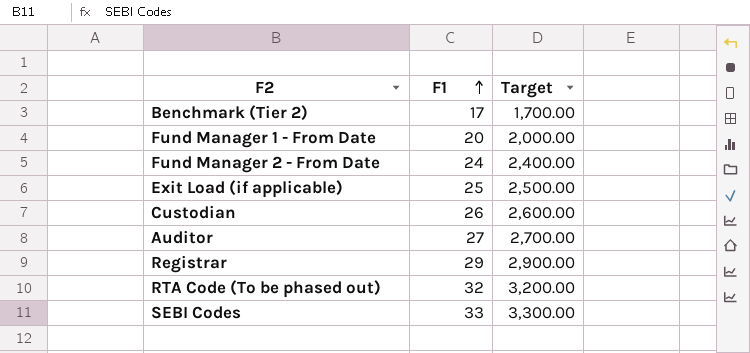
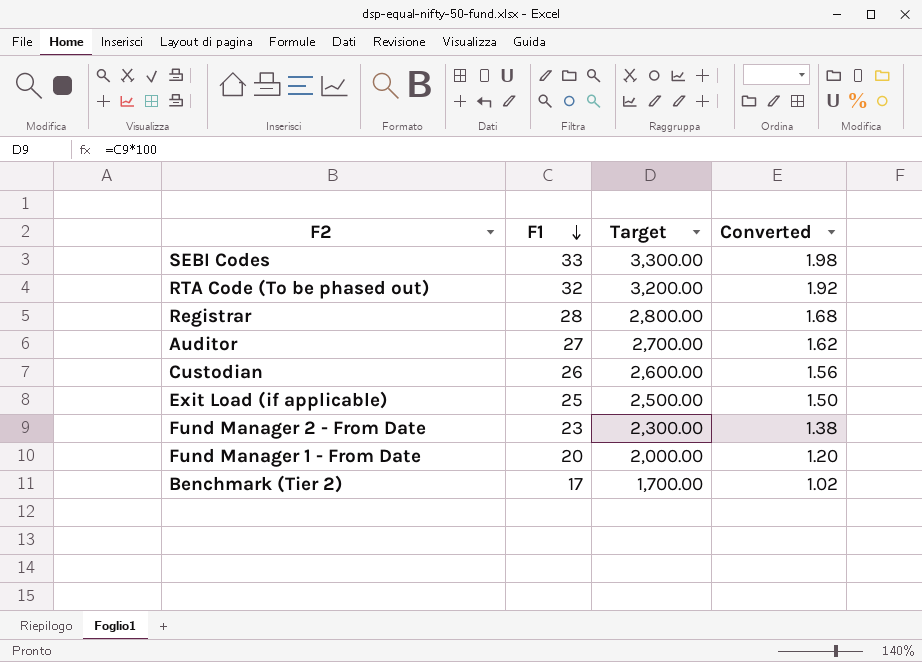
row order: F1 ascending -> F1 descending
column Converted | formula: none -> [F1] * 0.06
Registrar | F1: 29 -> 28
Registrar | Target: 2,900.00 -> 2,800.00
Fund Manager 2 - From Date | F1: 24 -> 23
Fund Manager 2 - From Date | Target: 2,400.00 -> 2,300.00

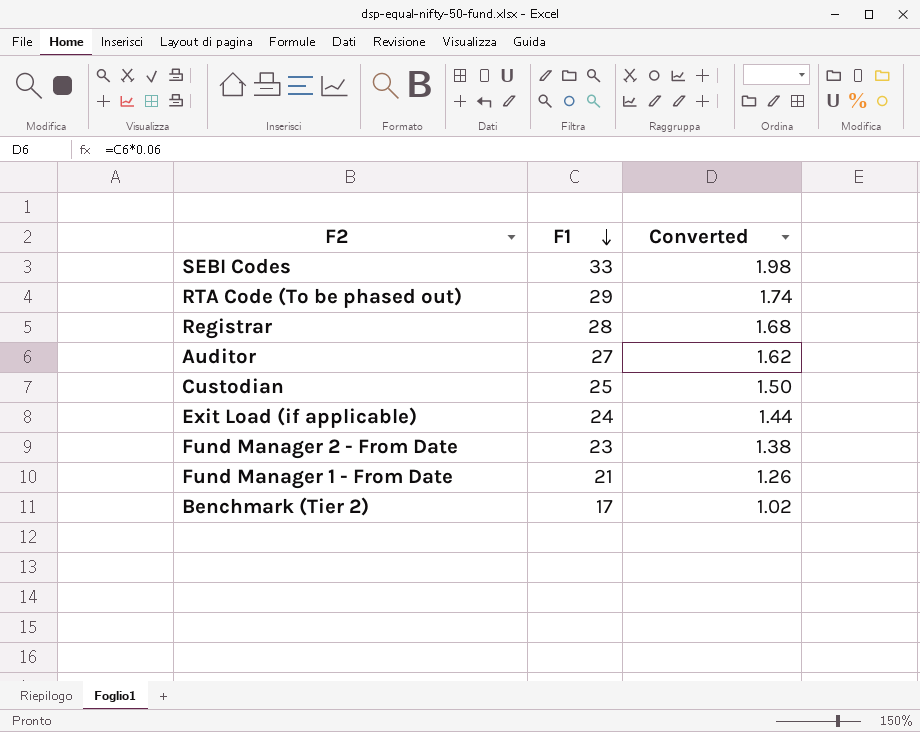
column Target | formula: [F1] * 100 -> none
RTA Code (To be phased out) | F1: 32 -> 29
RTA Code (To be phased out) | Converted: 1.92 -> 1.74
Custodian | F1: 26 -> 25
Custodian | Converted: 1.56 -> 1.50
Exit Load (if applicable) | F1: 25 -> 24
Exit Load (if applicable) | Converted: 1.50 -> 1.44
Fund Manager 1 - From Date | F1: 20 -> 21
Fund Manager 1 - From Date | Converted: 1.20 -> 1.26

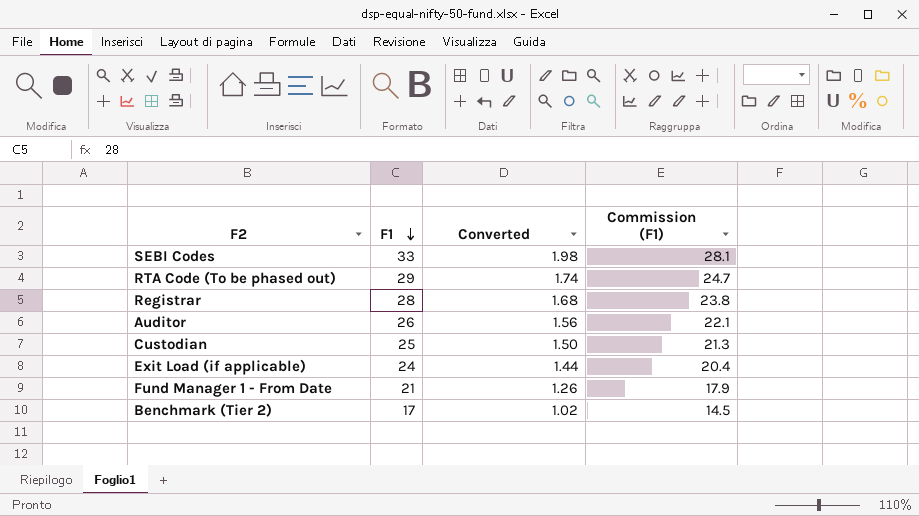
column Commission (F1) | formula: none -> [F1] * 0.85
row Fund Manager 2 - From Date: 23 | 1.38 -> none
Auditor | F1: 27 -> 26
Auditor | Converted: 1.62 -> 1.56

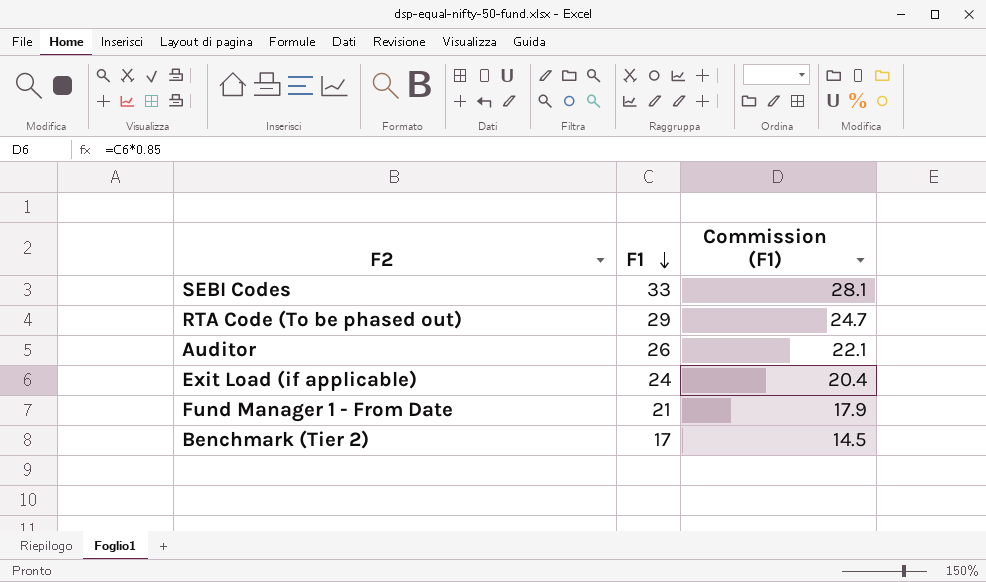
column Converted | formula: [F1] * 0.06 -> none
row Registrar: 28 | 1.68 | 23.8 -> none
row Custodian: 25 | 1.50 | 21.3 -> none

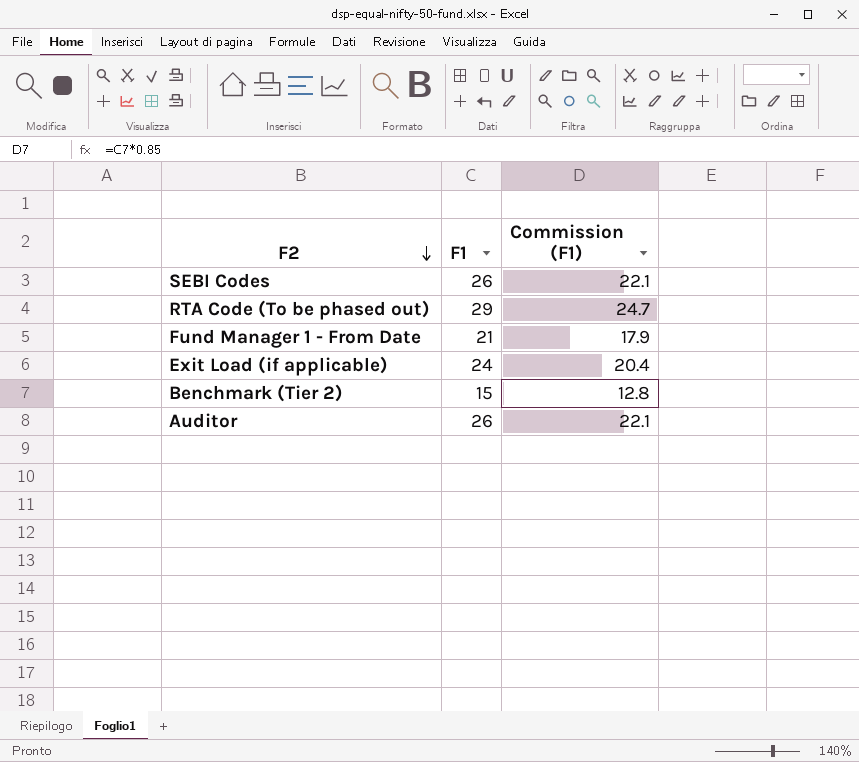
row order: F1 descending -> F2 descending
SEBI Codes | F1: 33 -> 26
SEBI Codes | Commission (F1): 28.1 -> 22.1
Benchmark (Tier 2) | F1: 17 -> 15
Benchmark (Tier 2) | Commission (F1): 14.5 -> 12.8

